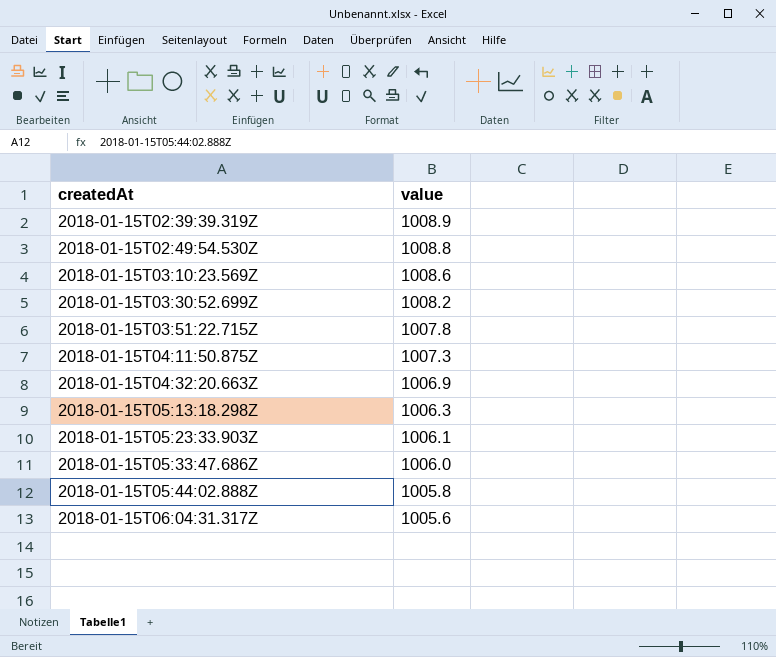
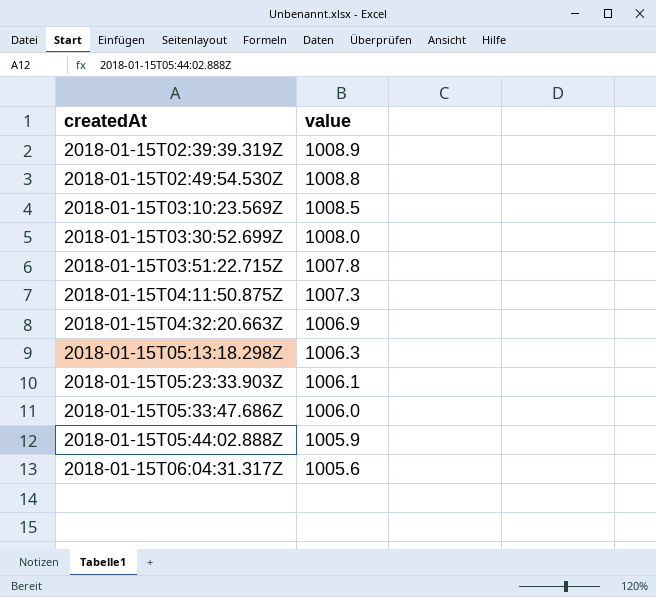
2018-01-15T03:10:23.569Z | value: 1008.6 -> 1008.5
2018-01-15T03:30:52.699Z | value: 1008.2 -> 1008.0
2018-01-15T05:44:02.888Z | value: 1005.8 -> 1005.9

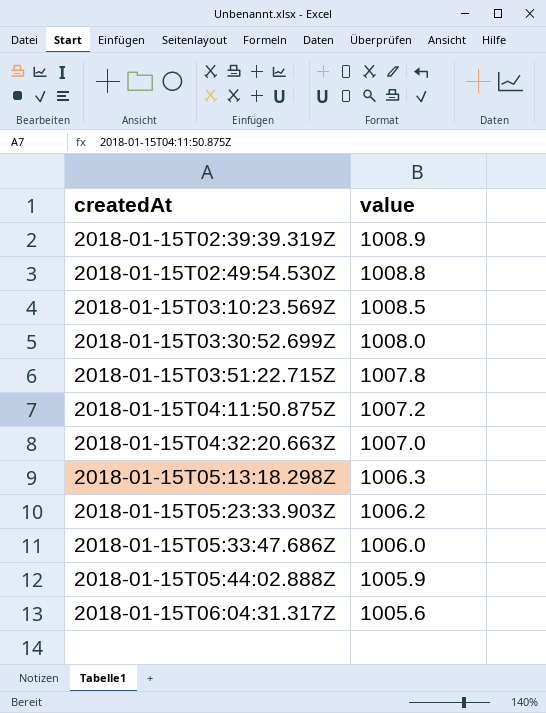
2018-01-15T04:11:50.875Z | value: 1007.3 -> 1007.2
2018-01-15T04:32:20.663Z | value: 1006.9 -> 1007.0
2018-01-15T05:23:33.903Z | value: 1006.1 -> 1006.2

